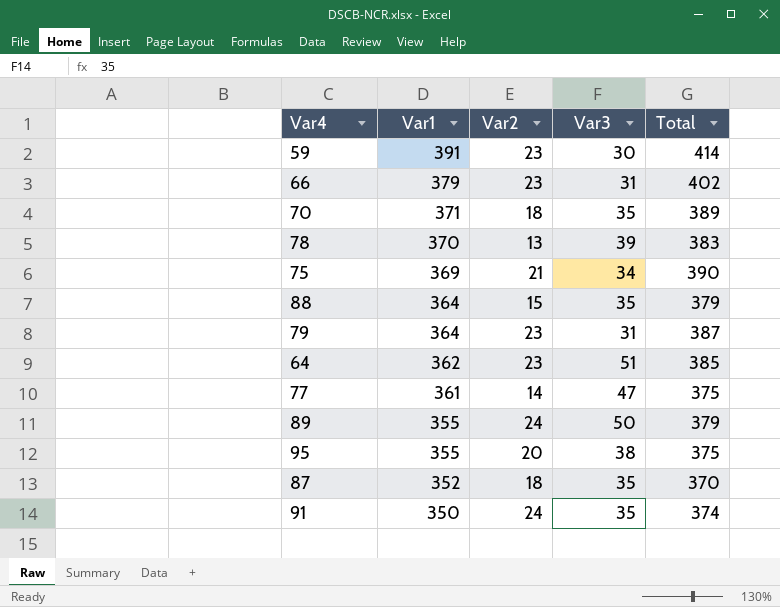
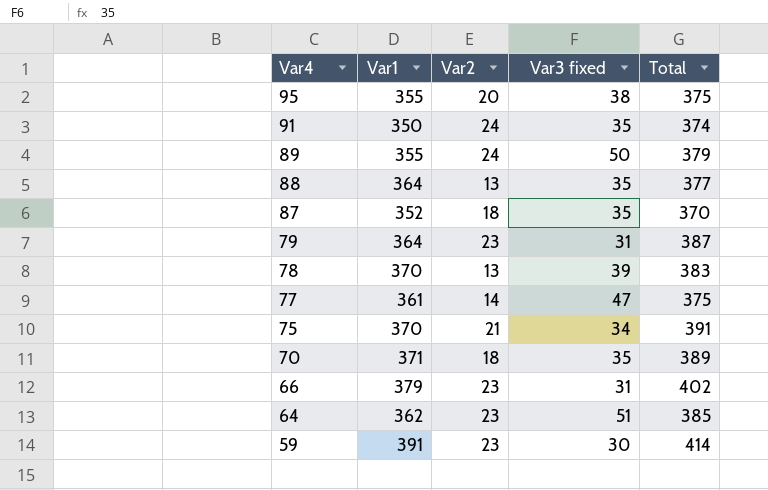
row order: Var1 descending -> Var4 descending
column name: Var3 -> Var3 fixed
88 | Var2: 15 -> 13
88 | Total: 379 -> 377
75 | Var1: 369 -> 370
75 | Total: 390 -> 391

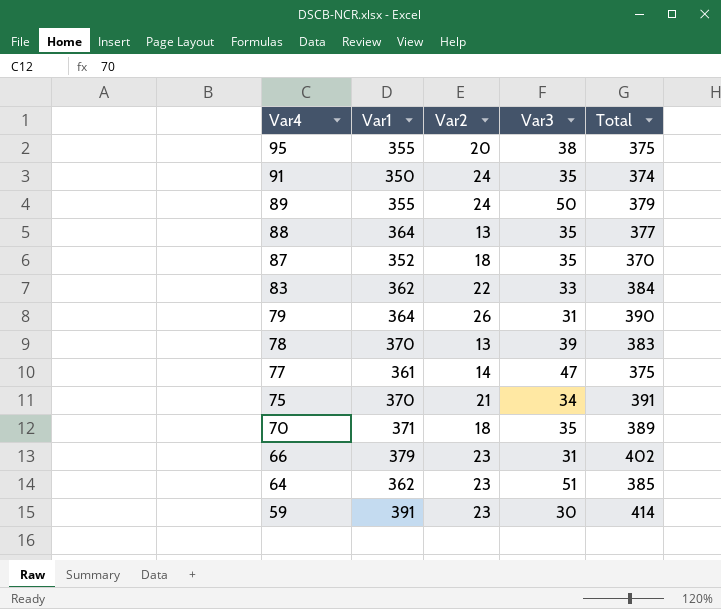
column name: Var3 fixed -> Var3
row 83: none -> 362 | 22 | 33 | 384
79 | Var2: 23 -> 26
79 | Total: 387 -> 390

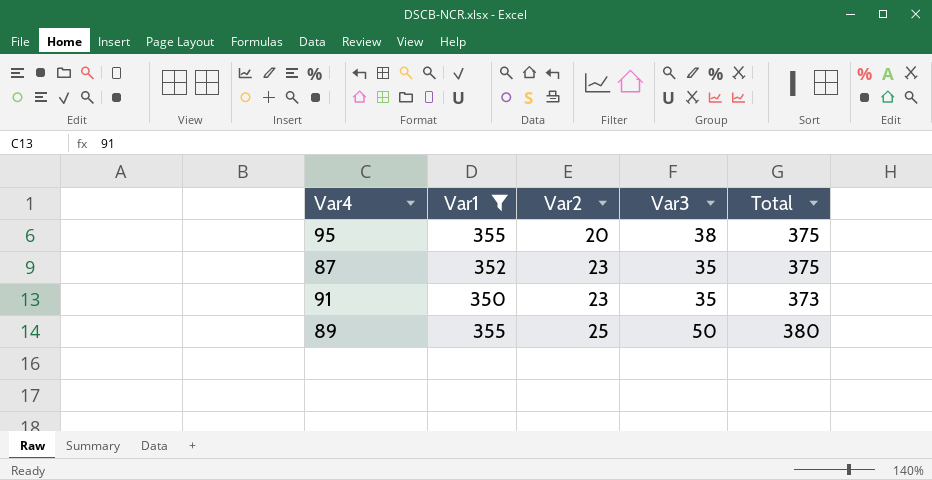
filter: none -> Var1 <= 355
row order: Var4 descending -> Var2 ascending
87 | Var2: 18 -> 23
87 | Total: 370 -> 375
91 | Var2: 24 -> 23
91 | Total: 374 -> 373
89 | Var2: 24 -> 25
89 | Total: 379 -> 380

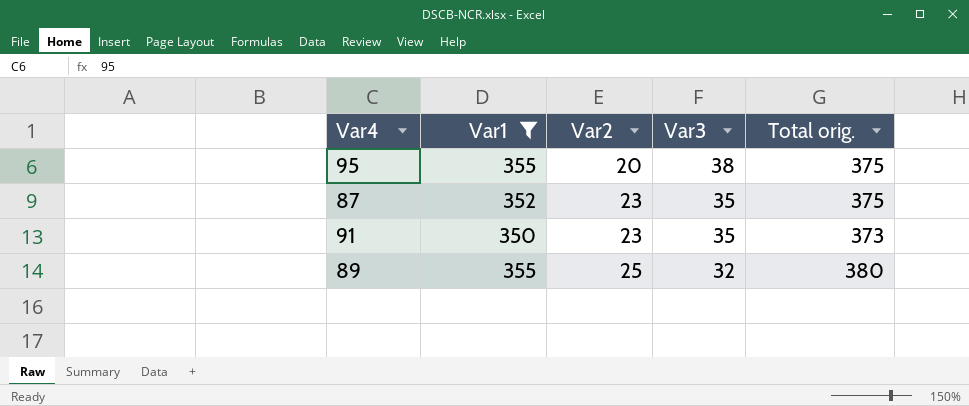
column name: Total -> Total orig.
89 | Var3: 50 -> 32

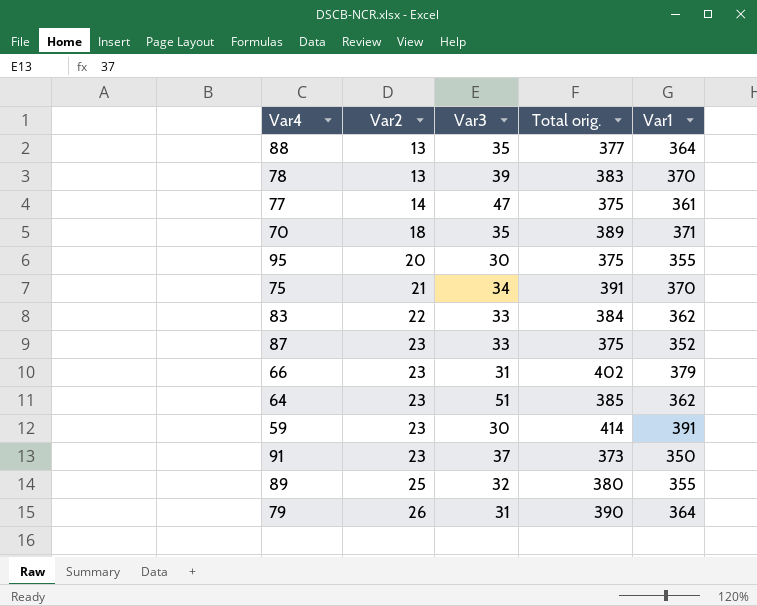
filter: Var1 <= 355 -> none
column Var1 | position: 2 -> 5
95 | Var3: 38 -> 30
87 | Var3: 35 -> 33
91 | Var3: 35 -> 37

